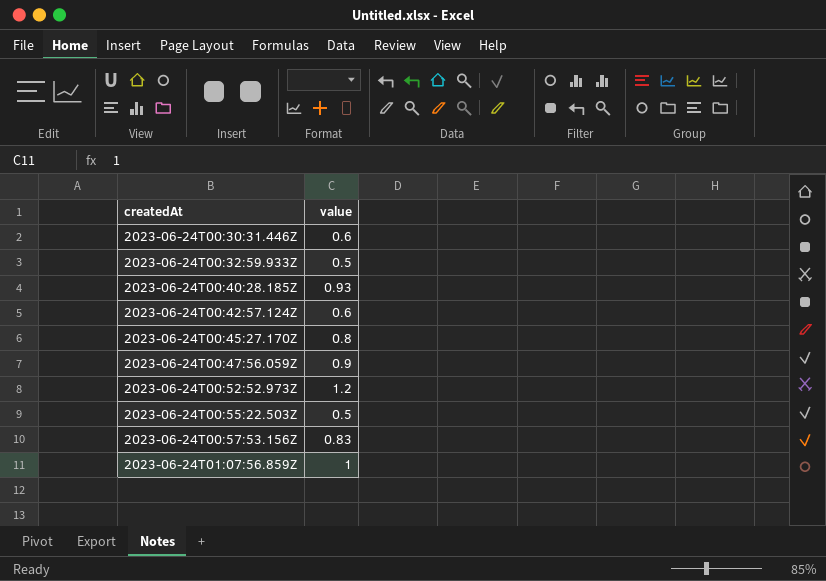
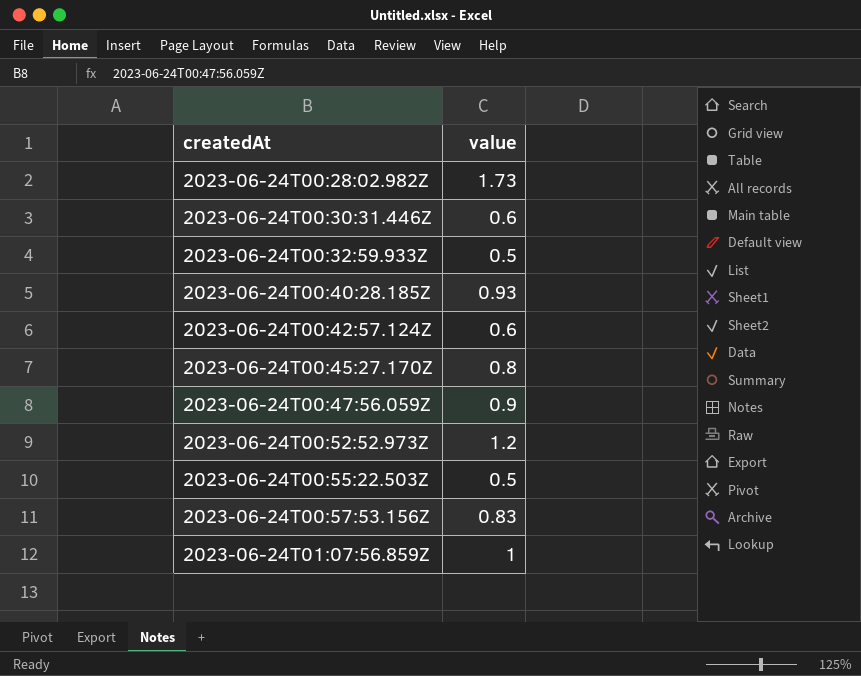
row 2023-06-24T00:28:02.982Z: none -> 1.73

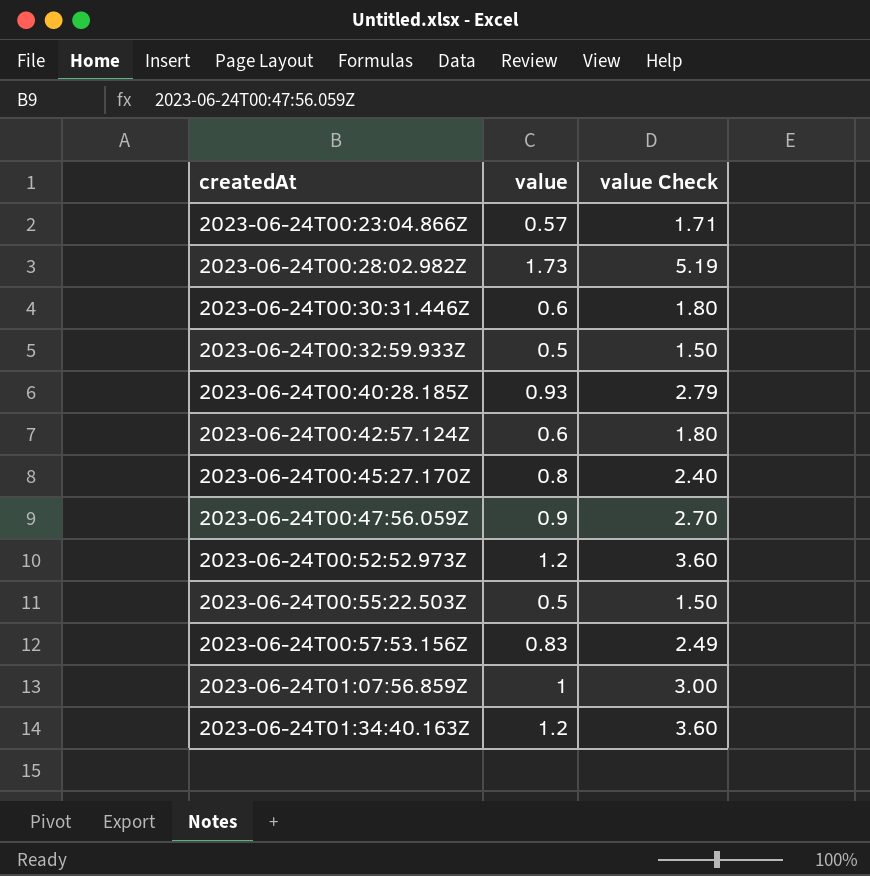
column value Check | formula: none -> [value] * 3
row 2023-06-24T00:23:04.866Z: none -> 0.57 | 1.71
row 2023-06-24T01:34:40.163Z: none -> 1.2 | 3.60

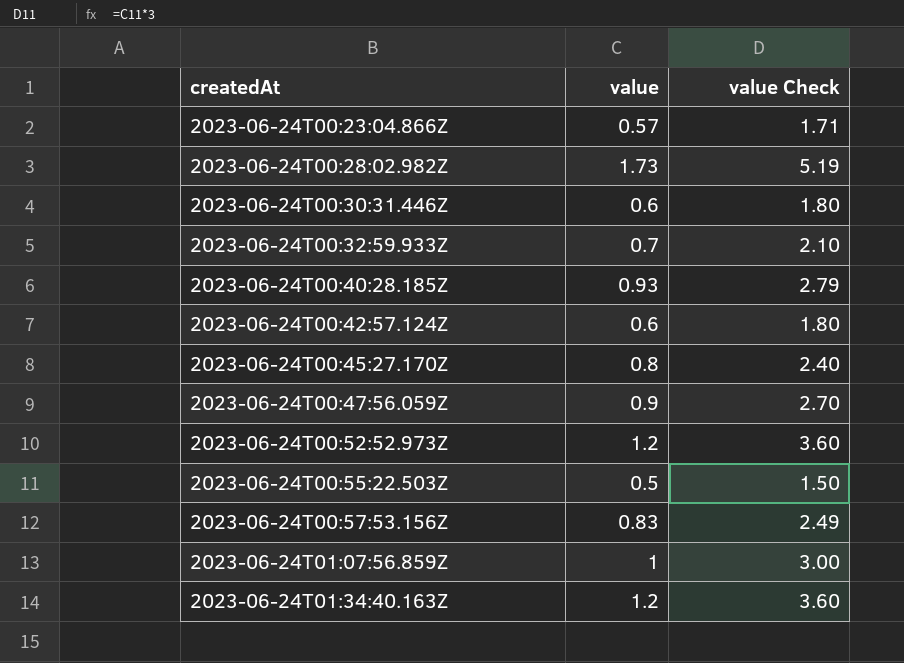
2023-06-24T00:32:59.933Z | value: 0.5 -> 0.7
2023-06-24T00:32:59.933Z | value Check: 1.50 -> 2.10

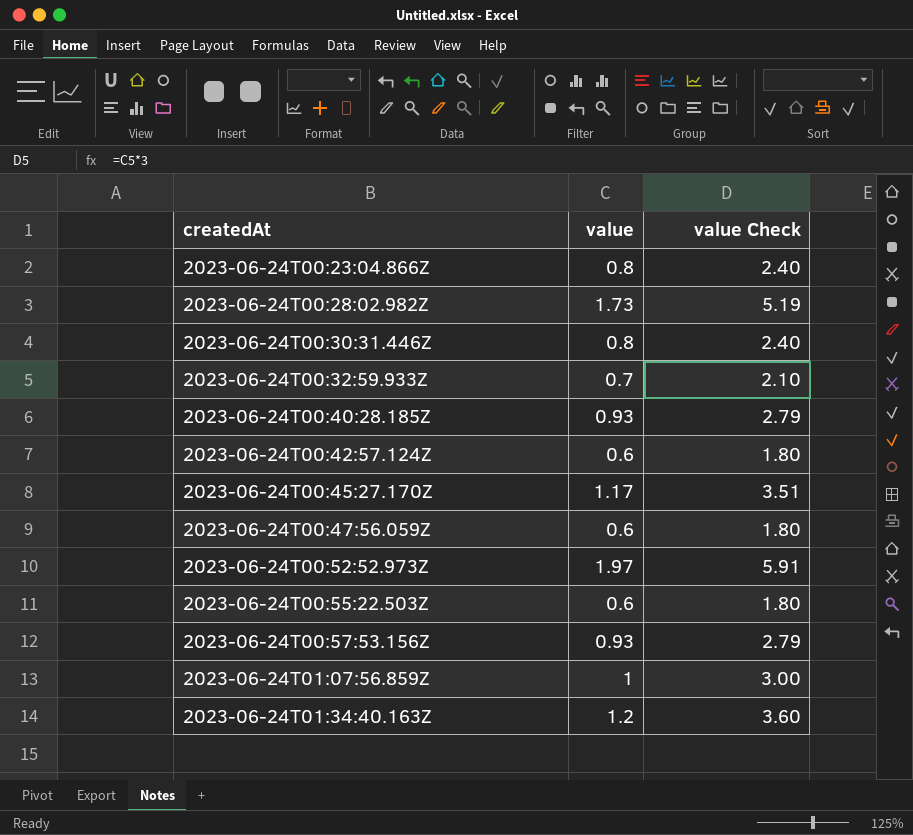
2023-06-24T00:23:04.866Z | value: 0.57 -> 0.8
2023-06-24T00:23:04.866Z | value Check: 1.71 -> 2.40
2023-06-24T00:30:31.446Z | value: 0.6 -> 0.8
2023-06-24T00:30:31.446Z | value Check: 1.80 -> 2.40
2023-06-24T00:45:27.170Z | value: 0.8 -> 1.17
2023-06-24T00:45:27.170Z | value Check: 2.40 -> 3.51
2023-06-24T00:47:56.059Z | value: 0.9 -> 0.6
2023-06-24T00:47:56.059Z | value Check: 2.70 -> 1.80
2023-06-24T00:52:52.973Z | value: 1.2 -> 1.97
2023-06-24T00:52:52.973Z | value Check: 3.60 -> 5.91
2023-06-24T00:55:22.503Z | value: 0.5 -> 0.6
2023-06-24T00:55:22.503Z | value Check: 1.50 -> 1.80
2023-06-24T00:57:53.156Z | value: 0.83 -> 0.93
2023-06-24T00:57:53.156Z | value Check: 2.49 -> 2.79

